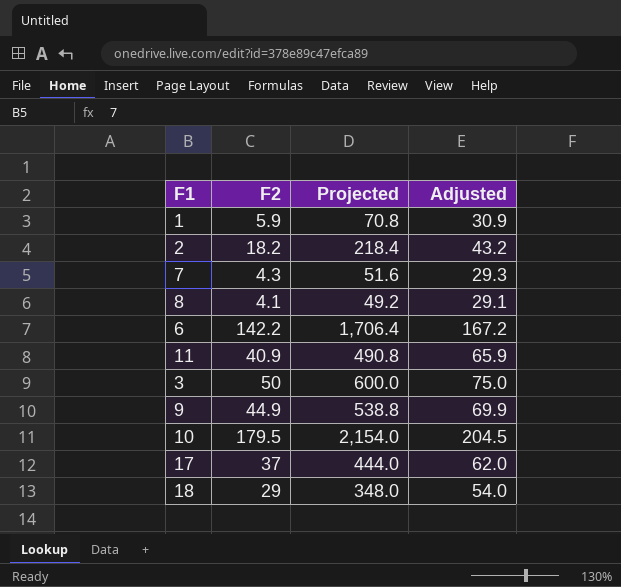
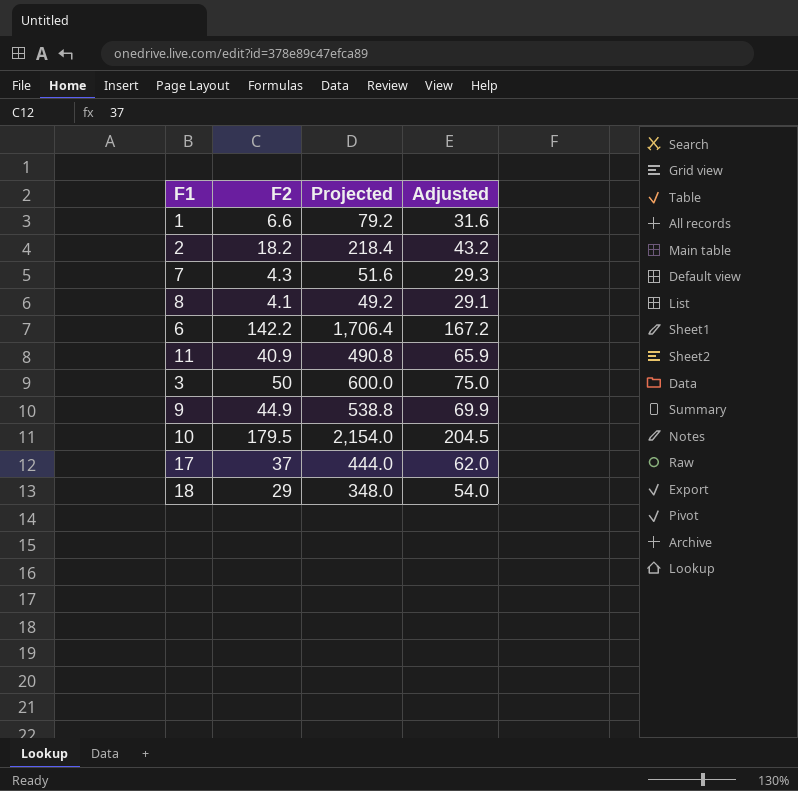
1 | F2: 5.9 -> 6.6
1 | Projected: 70.8 -> 79.2
1 | Adjusted: 30.9 -> 31.6

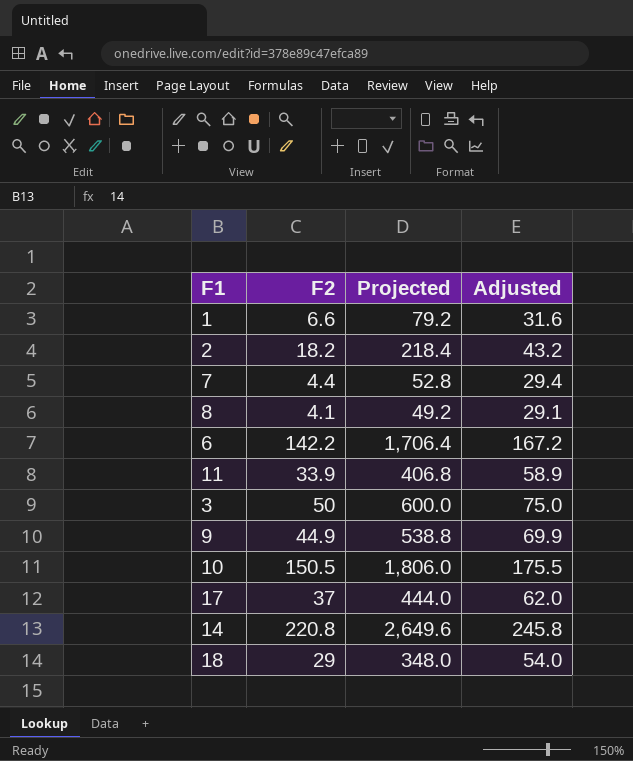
7 | F2: 4.3 -> 4.4
7 | Projected: 51.6 -> 52.8
7 | Adjusted: 29.3 -> 29.4
11 | F2: 40.9 -> 33.9
11 | Projected: 490.8 -> 406.8
11 | Adjusted: 65.9 -> 58.9
10 | F2: 179.5 -> 150.5
10 | Projected: 2,154.0 -> 1,806.0
10 | Adjusted: 204.5 -> 175.5
row 14: none -> 220.8 | 2,649.6 | 245.8

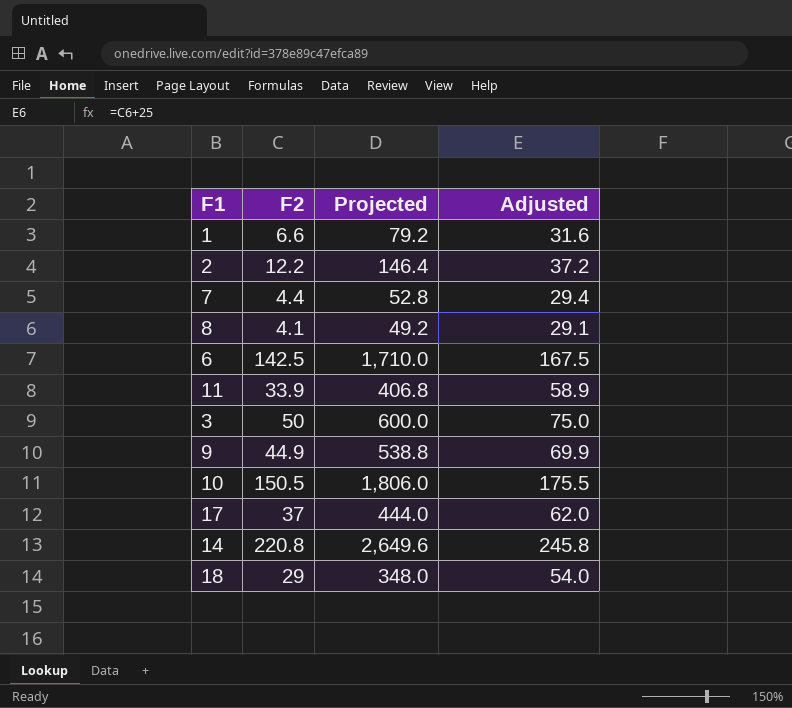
2 | F2: 18.2 -> 12.2
2 | Projected: 218.4 -> 146.4
2 | Adjusted: 43.2 -> 37.2
6 | F2: 142.2 -> 142.5
6 | Projected: 1,706.4 -> 1,710.0
6 | Adjusted: 167.2 -> 167.5

